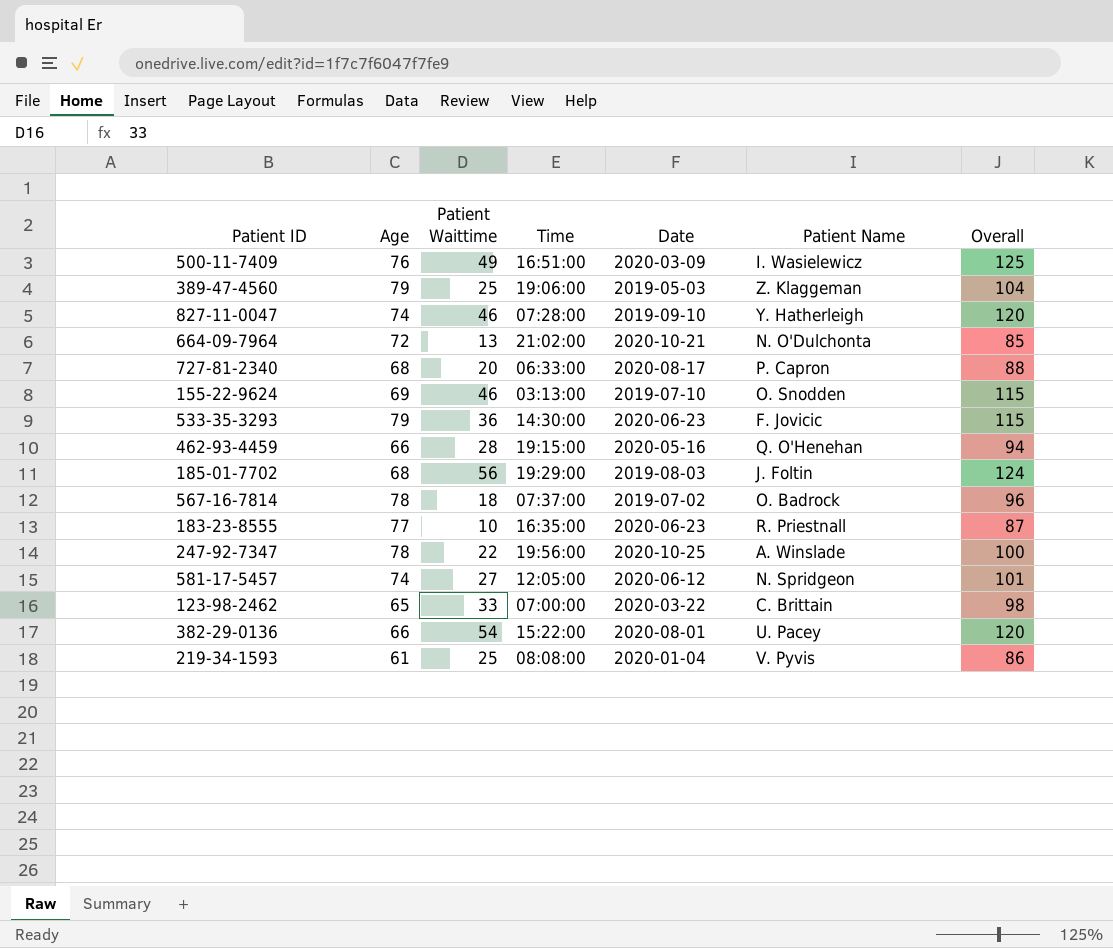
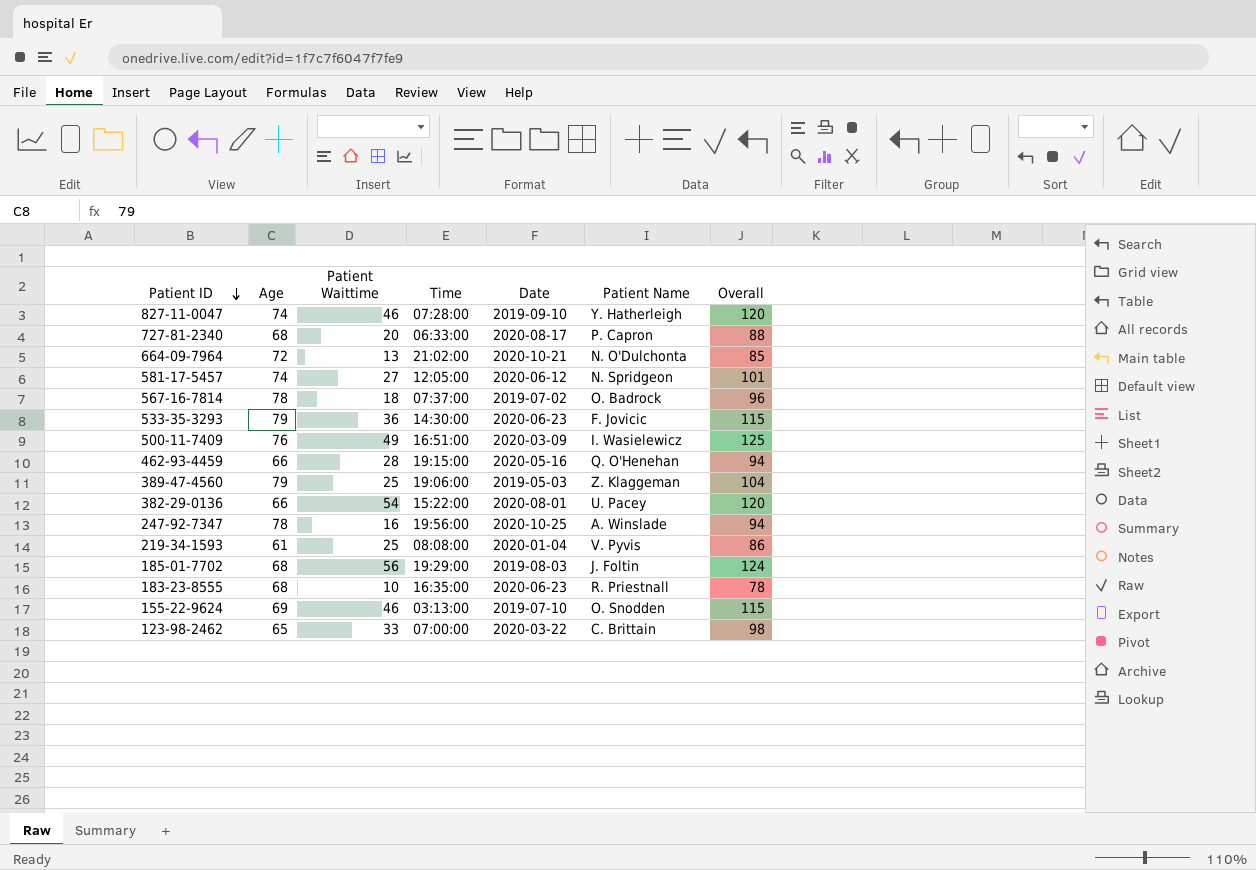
row order: none -> Patient ID descending
247-92-7347 | Patient Waittime: 22 -> 16
247-92-7347 | Overall: 100 -> 94
183-23-8555 | Age: 77 -> 68
183-23-8555 | Overall: 87 -> 78

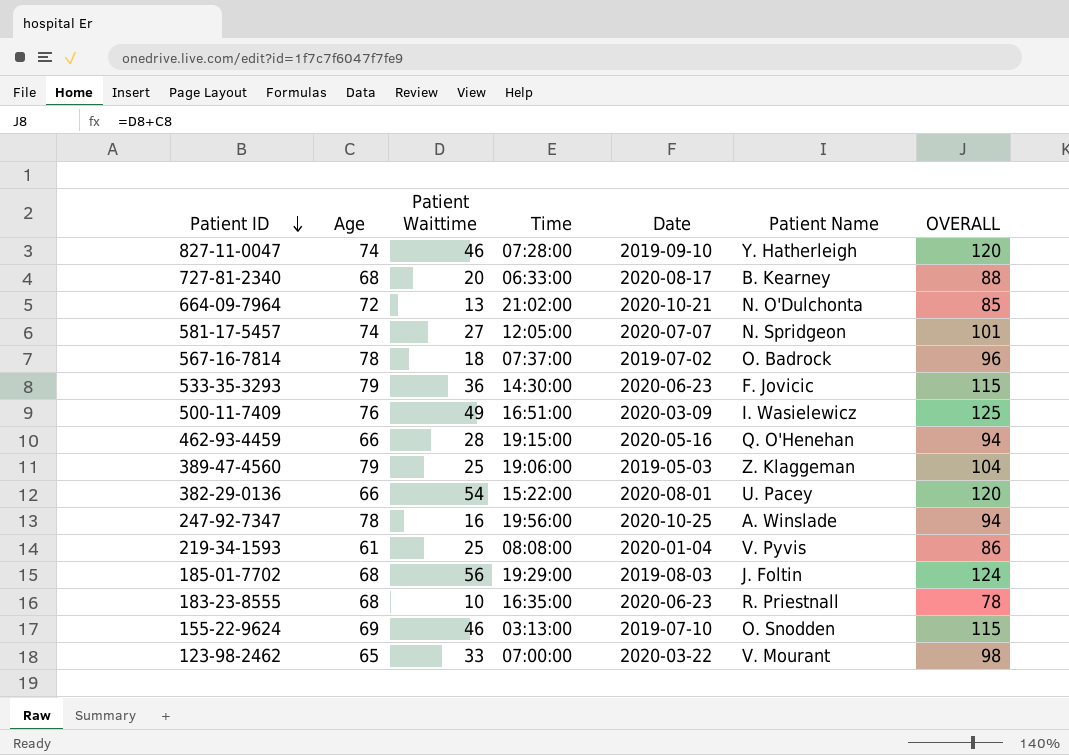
column name: Overall -> OVERALL
727-81-2340 | Patient Name: P. Capron -> B. Kearney
581-17-5457 | Date: 2020-06-12 -> 2020-07-07
123-98-2462 | Patient Name: C. Brittain -> V. Mourant

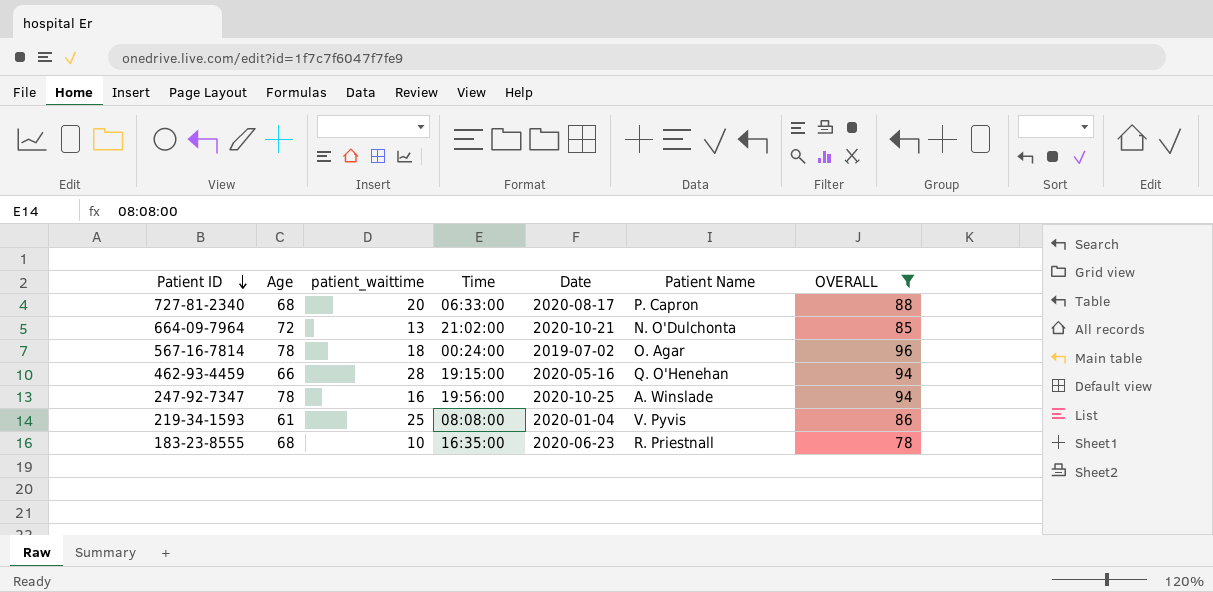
filter: none -> OVERALL <= 96
column name: Patient Waittime -> patient_waittime
727-81-2340 | Patient Name: B. Kearney -> P. Capron
567-16-7814 | Time: 07:37:00 -> 00:24:00
567-16-7814 | Patient Name: O. Badrock -> O. Agar

